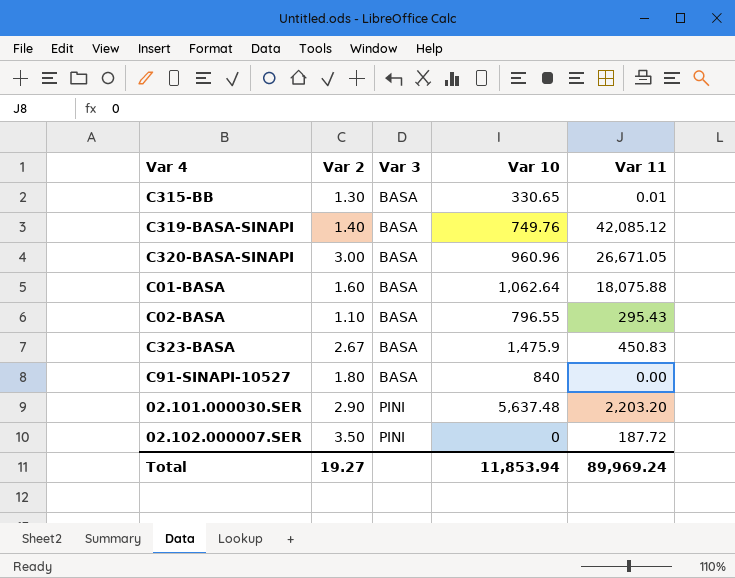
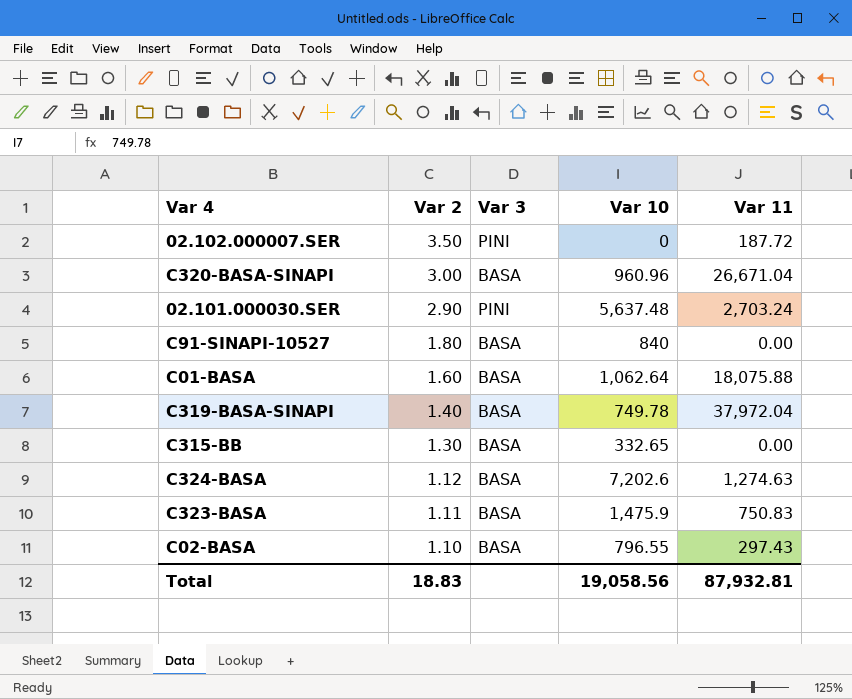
row order: Var 3 ascending -> Var 2 descending
C320-BASA-SINAPI | Var 11: 26,671.05 -> 26,671.04
02.101.000030.SER | Var 11: 2,203.20 -> 2,703.24
C319-BASA-SINAPI | Var 10: 749.76 -> 749.78
C319-BASA-SINAPI | Var 11: 42,085.12 -> 37,972.04
C315-BB | Var 10: 330.65 -> 332.65
C315-BB | Var 11: 0.01 -> 0.00
row C324-BASA: none -> 1.12 | BASA | 7,202.6 | 1,274.63
C323-BASA | Var 2: 2.67 -> 1.11
C323-BASA | Var 11: 450.83 -> 750.83
C02-BASA | Var 11: 295.43 -> 297.43
Total | Var 2: 19.27 -> 18.83
Total | Var 10: 11,853.94 -> 19,058.56
Total | Var 11: 89,969.24 -> 87,932.81

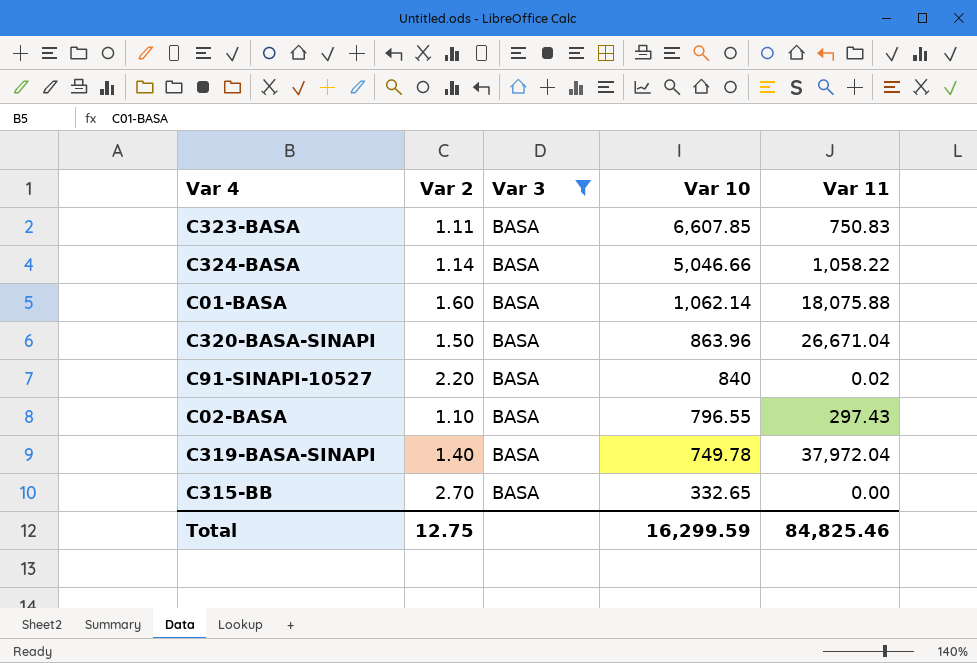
filter: none -> Var 3 = BASA
row order: Var 2 descending -> Var 10 descending
C323-BASA | Var 10: 1,475.9 -> 6,607.85
C324-BASA | Var 2: 1.12 -> 1.14
C324-BASA | Var 10: 7,202.6 -> 5,046.66
C324-BASA | Var 11: 1,274.63 -> 1,058.22
C01-BASA | Var 10: 1,062.64 -> 1,062.14
C320-BASA-SINAPI | Var 2: 3.00 -> 1.50
C320-BASA-SINAPI | Var 10: 960.96 -> 863.96
C91-SINAPI-10527 | Var 2: 1.80 -> 2.20
C91-SINAPI-10527 | Var 11: 0.00 -> 0.02
C315-BB | Var 2: 1.30 -> 2.70
Total | Var 2: 18.83 -> 12.75
Total | Var 10: 19,058.56 -> 16,299.59
Total | Var 11: 87,932.81 -> 84,825.46

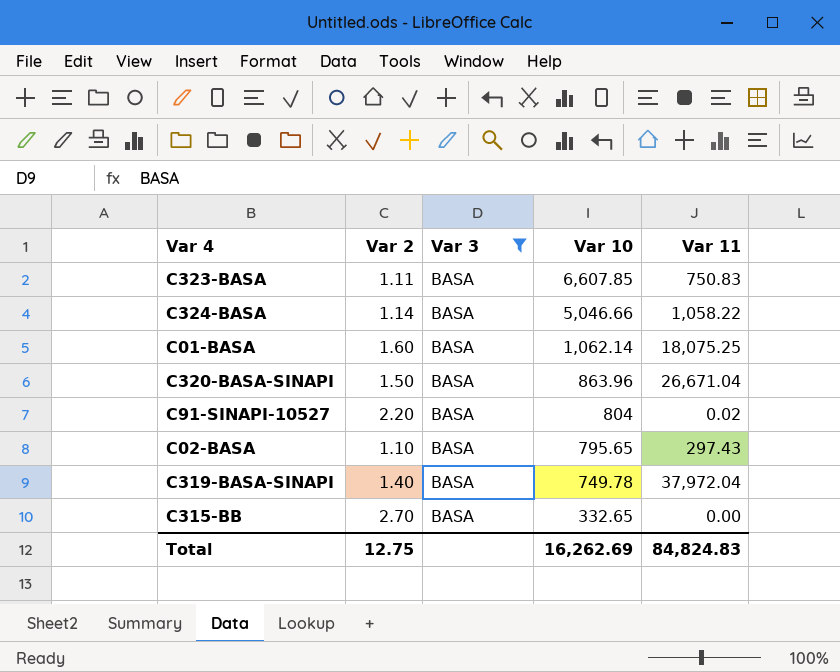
C01-BASA | Var 11: 18,075.88 -> 18,075.25
C91-SINAPI-10527 | Var 10: 840 -> 804
C02-BASA | Var 10: 796.55 -> 795.65
Total | Var 10: 16,299.59 -> 16,262.69
Total | Var 11: 84,825.46 -> 84,824.83

